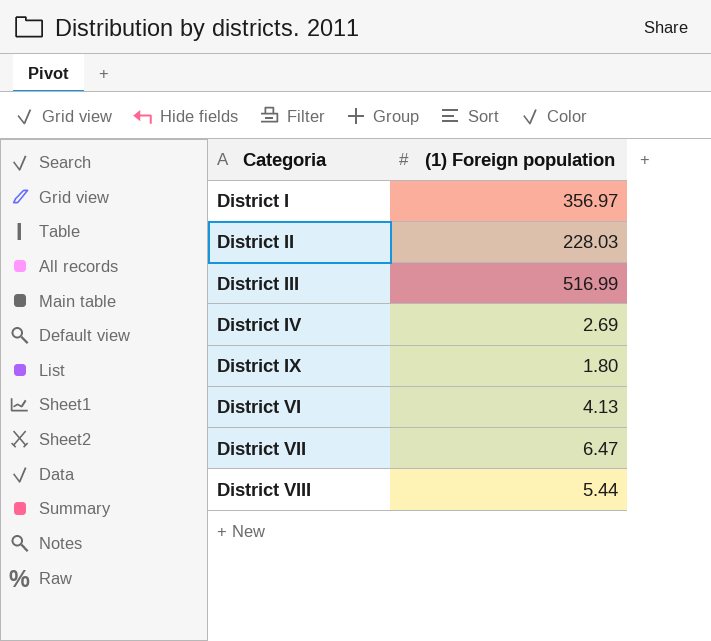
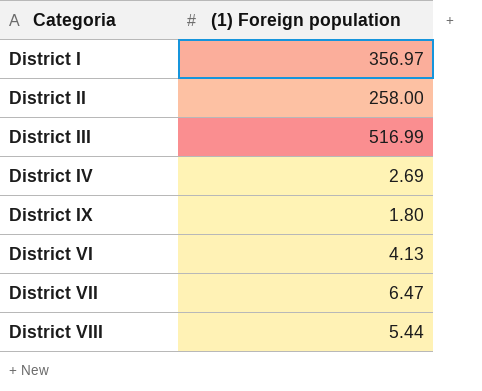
District II | (1) Foreign population: 228.03 -> 258.00

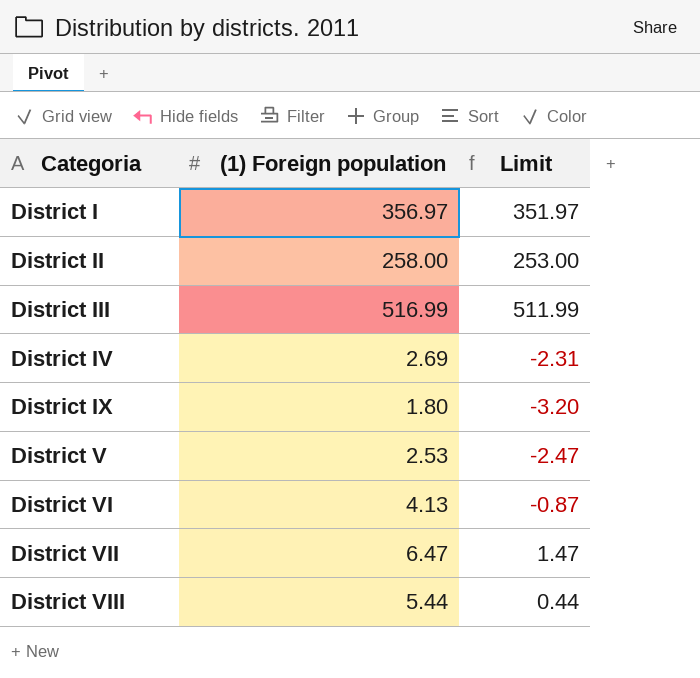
column Limit | formula: none -> [(1) Foreign population] - 5
row District V: none -> 2.53 | -2.47

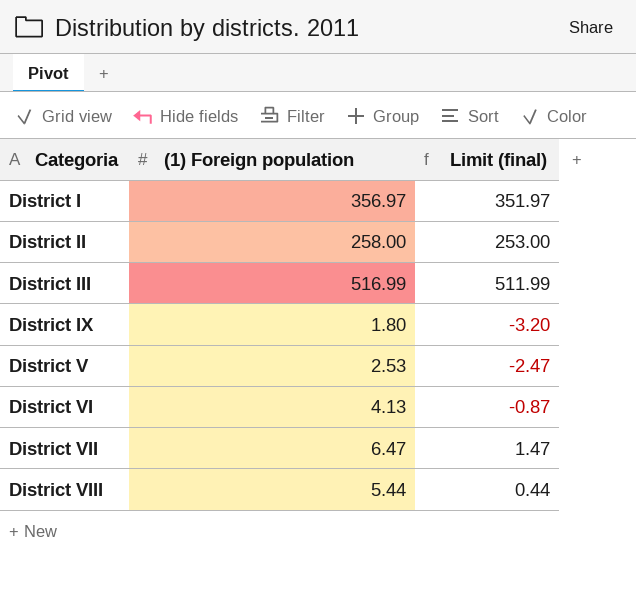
column name: Limit -> Limit (final)
row District IV: 2.69 | -2.31 -> none

